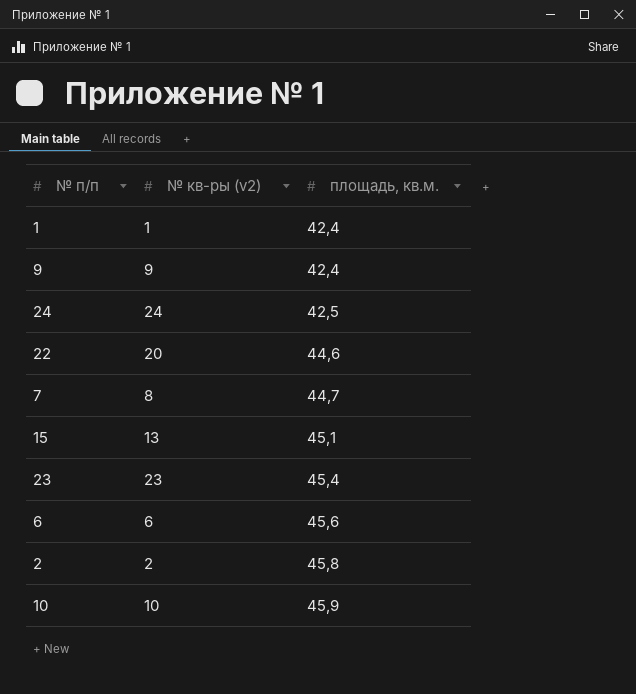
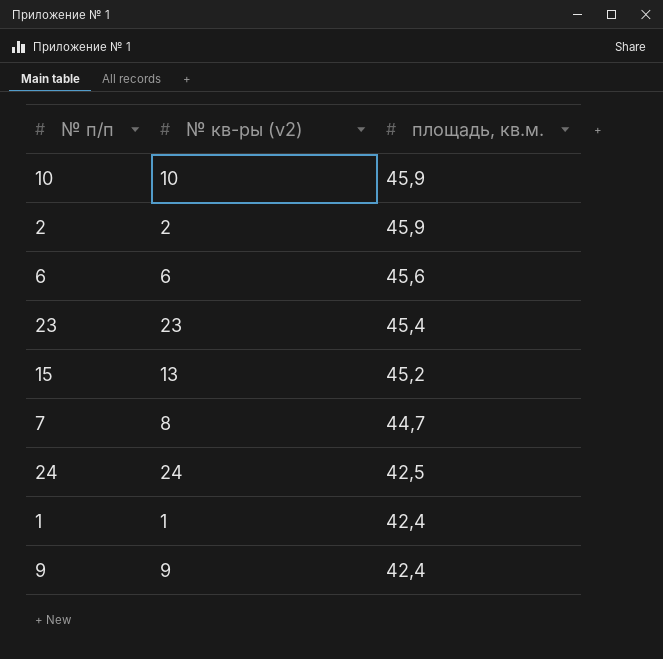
row order: площадь, кв.м. ascending -> площадь, кв.м. descending
row 22: 20 | 44,6 -> none
2 | площадь, кв.м.: 45,8 -> 45,9
15 | площадь, кв.м.: 45,1 -> 45,2

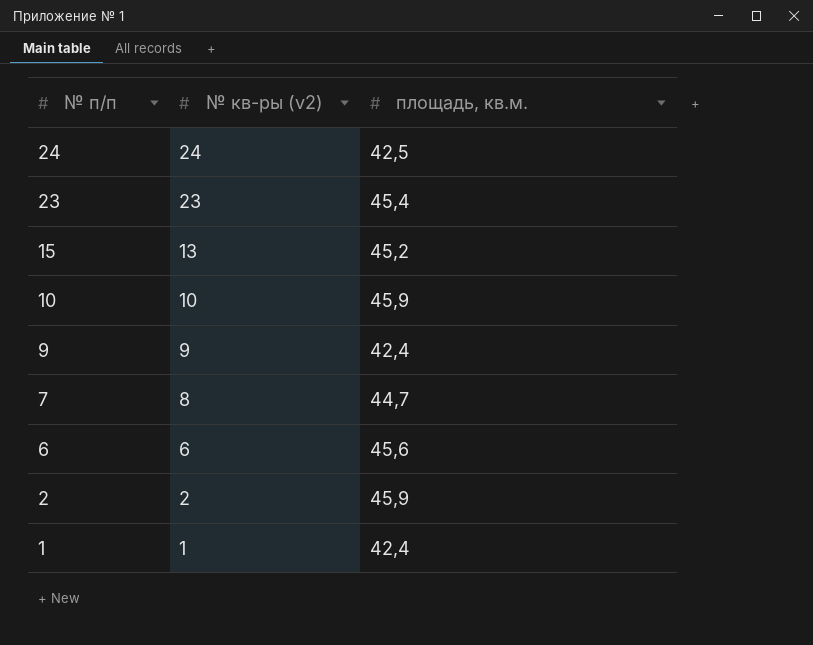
row order: площадь, кв.м. descending -> № п/п descending

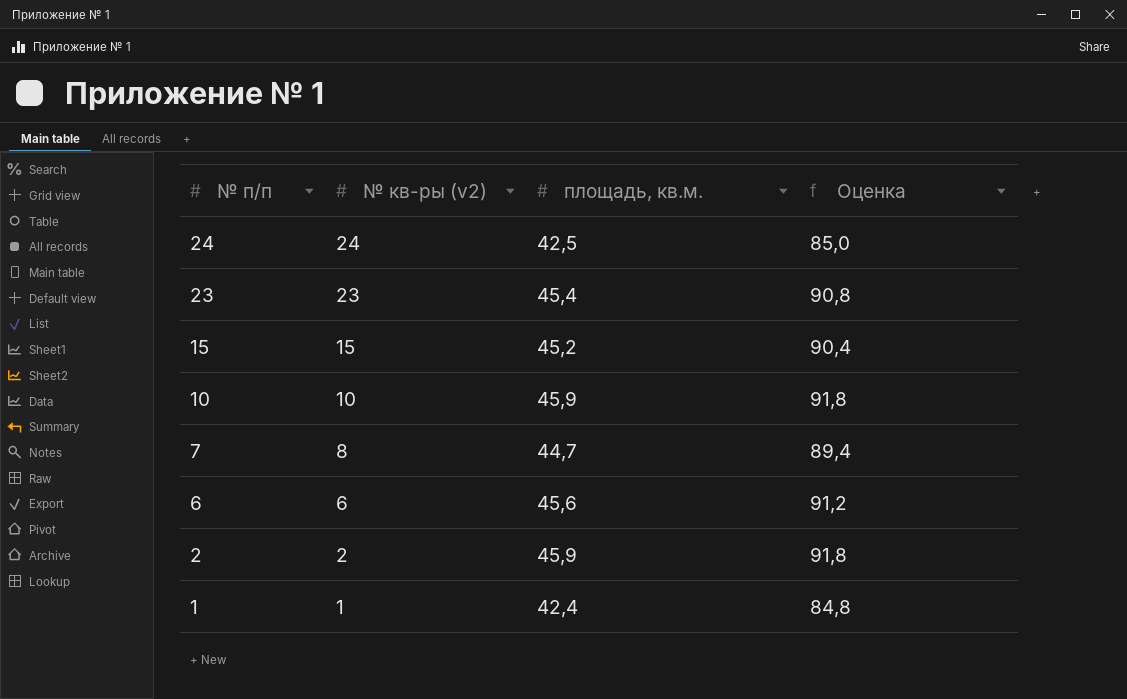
column Оценка | formula: none -> [площадь, кв.м.] * 2
row 9: 9 | 42,4 -> none
15 | № кв-ры (v2): 13 -> 15

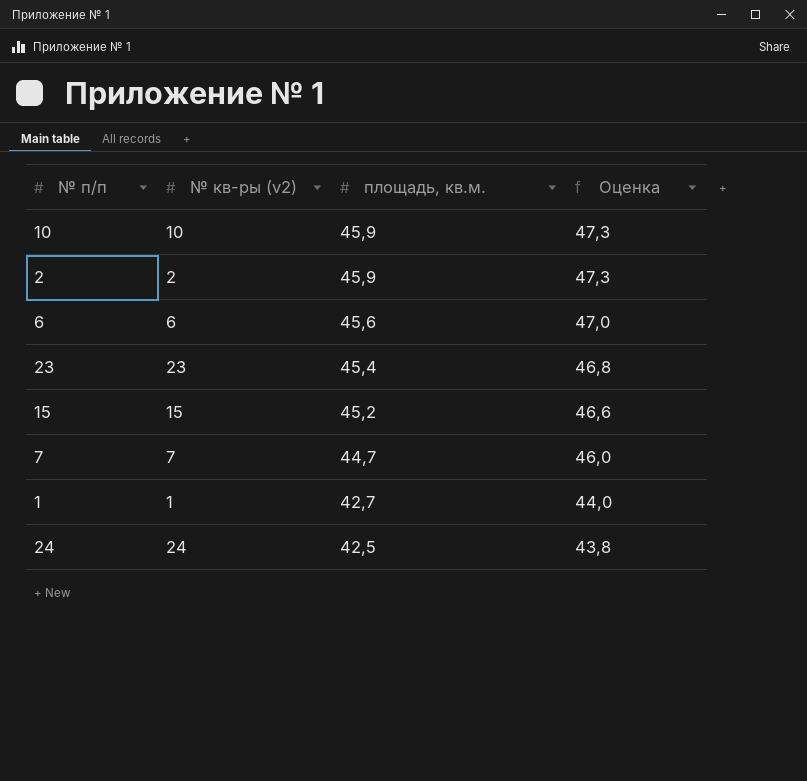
row order: № п/п descending -> площадь, кв.м. descending
column Оценка | formula: [площадь, кв.м.] * 2 -> [площадь, кв.м.] * 1,03
7 | № кв-ры (v2): 8 -> 7
1 | площадь, кв.м.: 42,4 -> 42,7

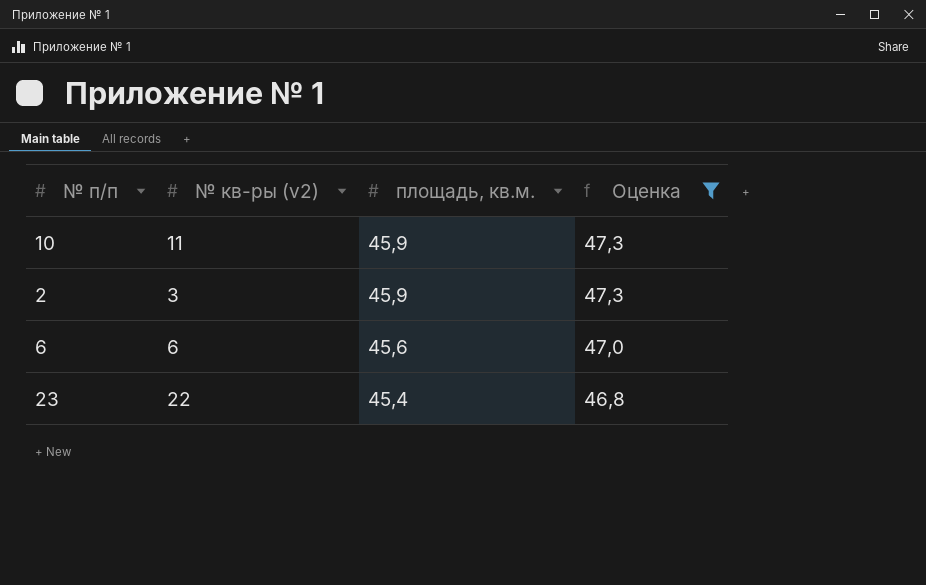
filter: none -> Оценка >= 46,8
10 | № кв-ры (v2): 10 -> 11
2 | № кв-ры (v2): 2 -> 3
23 | № кв-ры (v2): 23 -> 22

